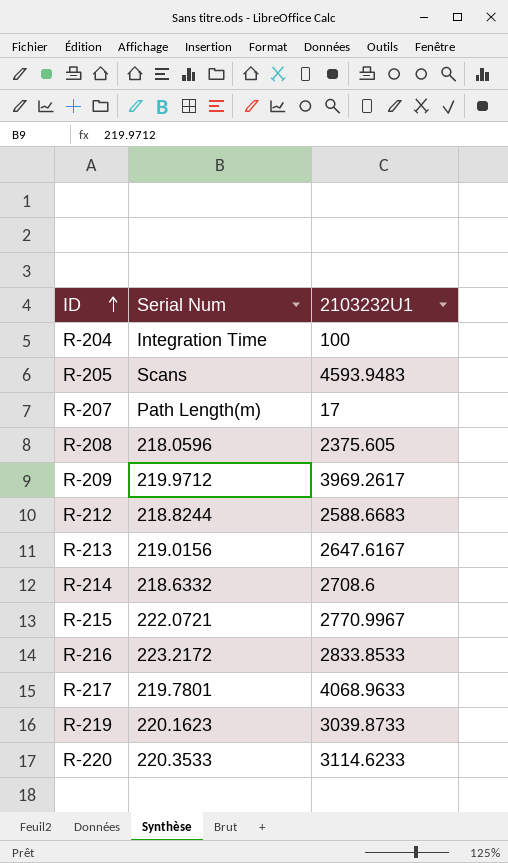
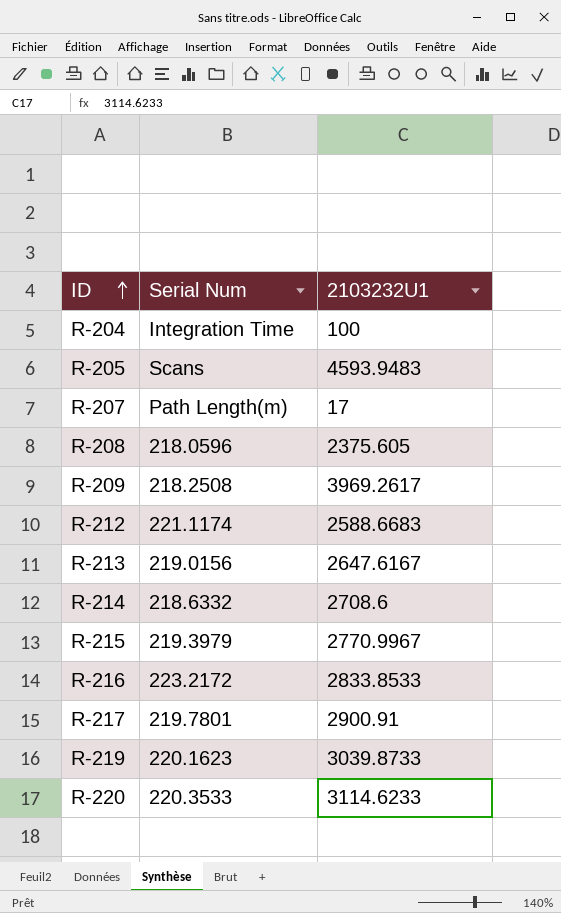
R-209 | Serial Num: 219.9712 -> 218.2508
R-212 | Serial Num: 218.8244 -> 221.1174
R-215 | Serial Num: 222.0721 -> 219.3979
R-217 | 2103232U1: 4068.9633 -> 2900.91

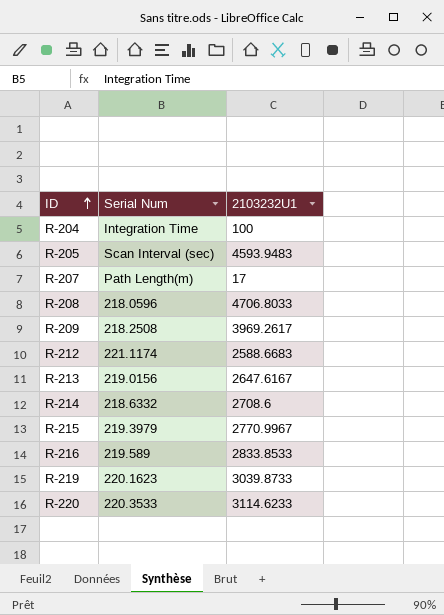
row R-217: 219.7801 | 2900.91 -> none
R-205 | Serial Num: Scans -> Scan Interval (sec)
R-208 | 2103232U1: 2375.605 -> 4706.8033
R-216 | Serial Num: 223.2172 -> 219.589

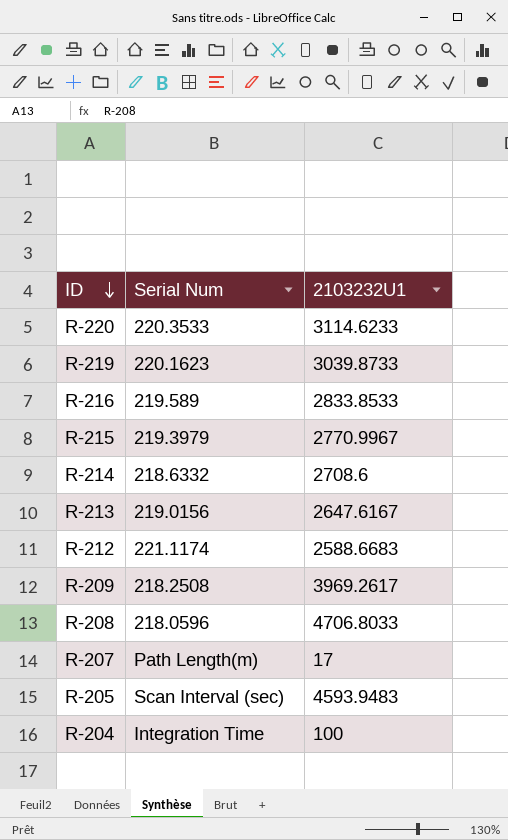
row order: ID ascending -> ID descending

